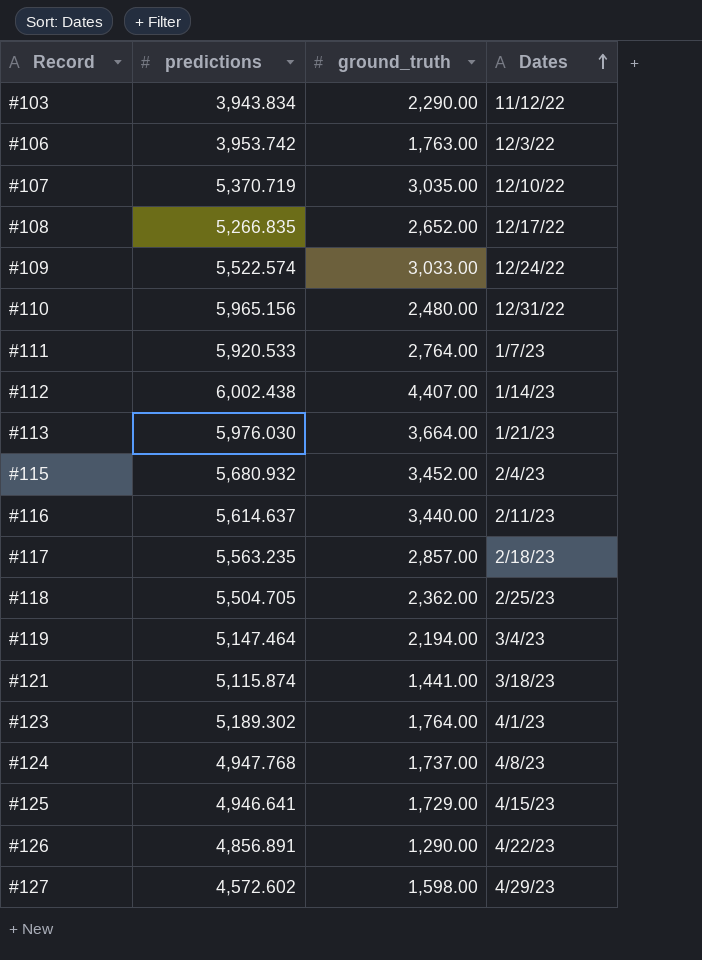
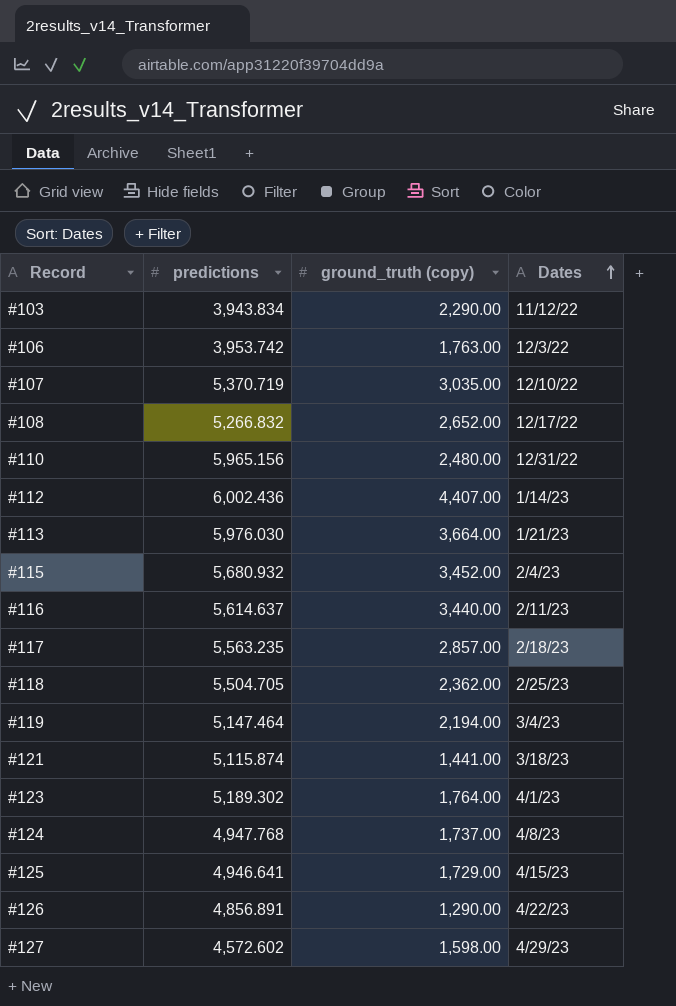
column name: ground_truth -> ground_truth (copy)
row #109: 5,522.574 | 3,033.00 | 12/24/22 -> none
row #111: 5,920.533 | 2,764.00 | 1/7/23 -> none
#108 | predictions: 5,266.835 -> 5,266.832
#112 | predictions: 6,002.438 -> 6,002.436

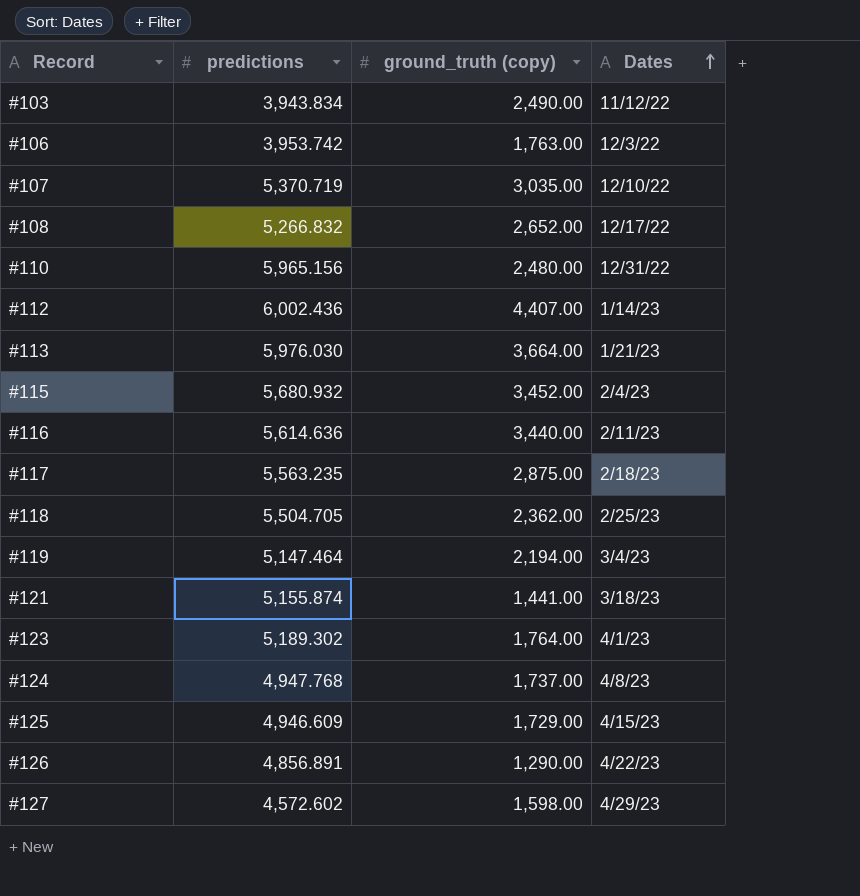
#103 | ground_truth (copy): 2,290.00 -> 2,490.00
#116 | predictions: 5,614.637 -> 5,614.636
#117 | ground_truth (copy): 2,857.00 -> 2,875.00
#121 | predictions: 5,115.874 -> 5,155.874
#125 | predictions: 4,946.641 -> 4,946.609

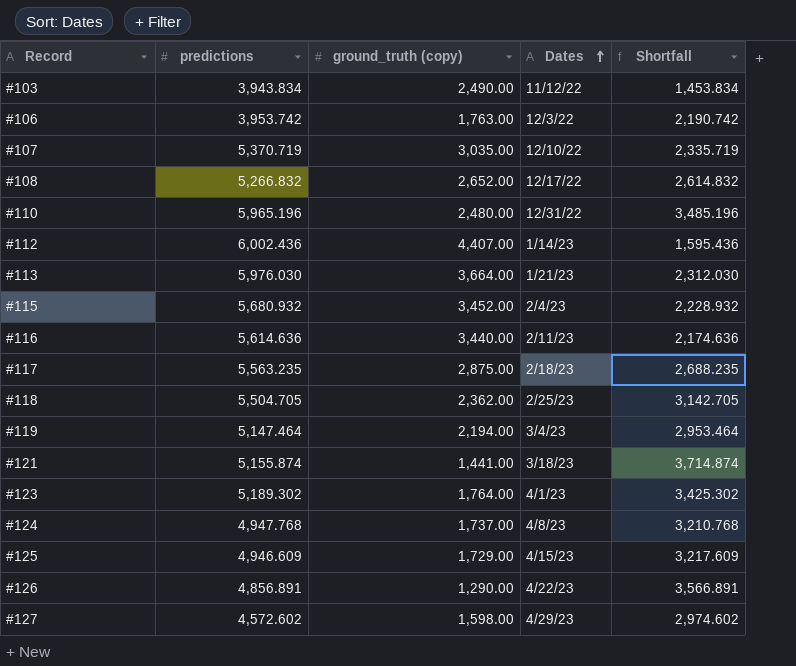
column Shortfall | formula: none -> [predictions] - [ground_truth (copy)]
#110 | predictions: 5,965.156 -> 5,965.196

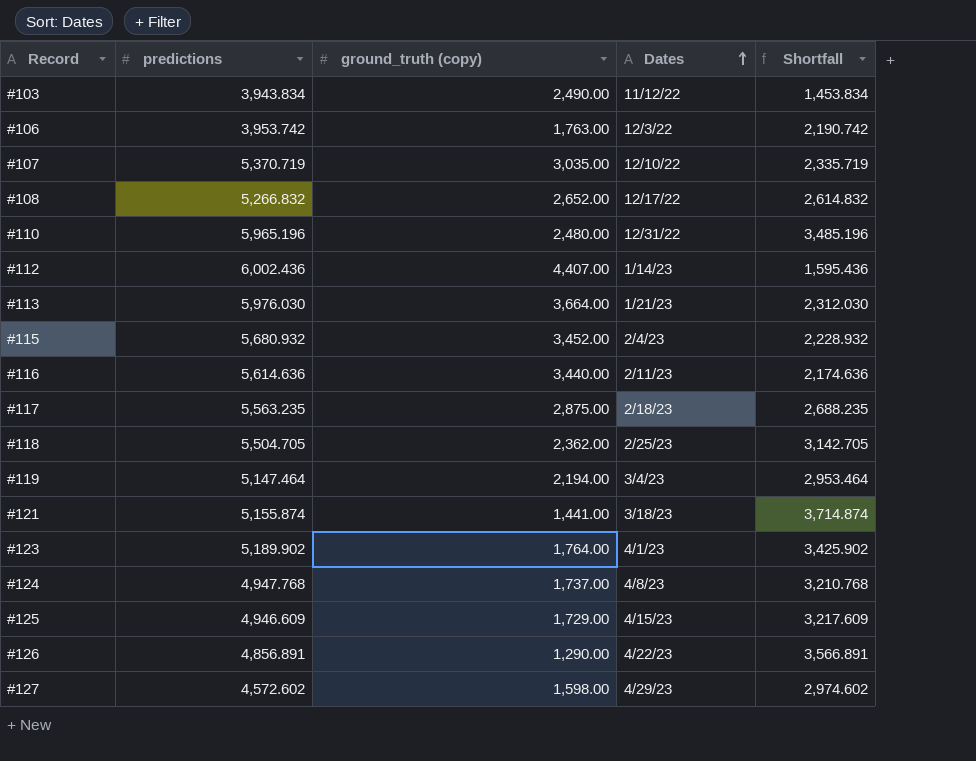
#123 | predictions: 5,189.302 -> 5,189.902
#123 | Shortfall: 3,425.302 -> 3,425.902

